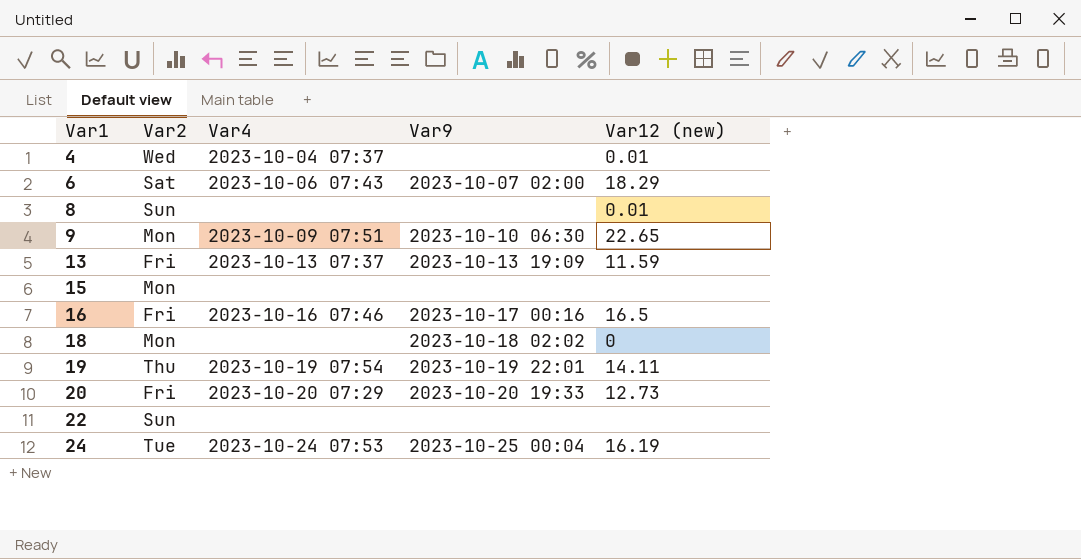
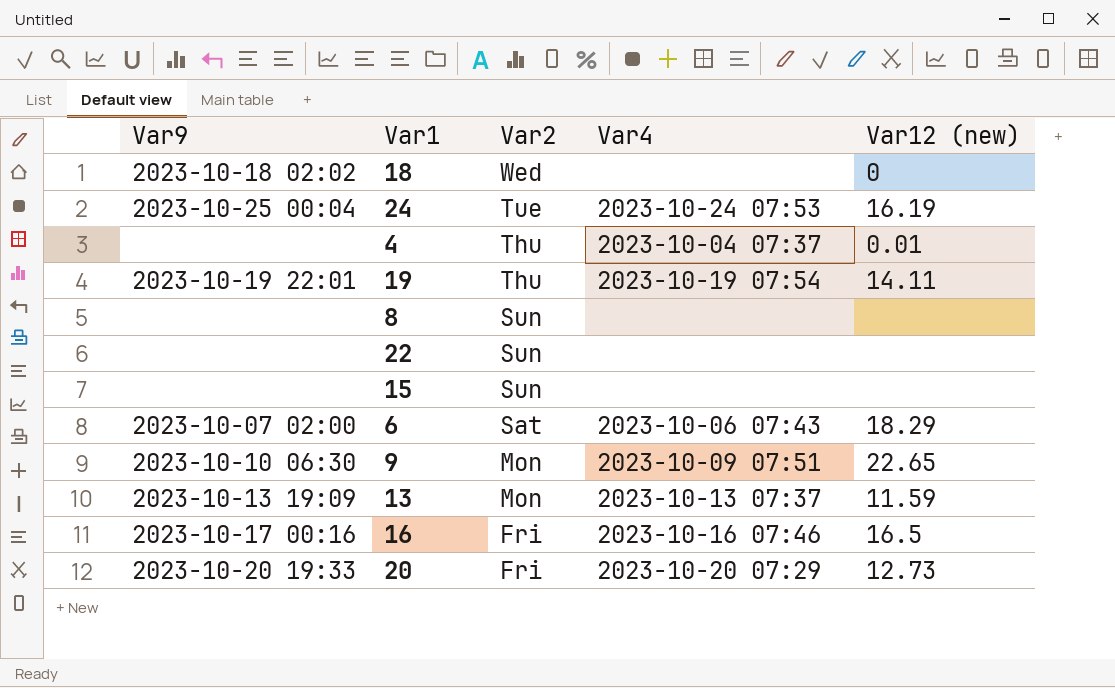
row order: Var1 ascending -> Var2 descending
column Var9 | position: 4 -> 1
18 | Var2: Mon -> Wed
4 | Var2: Wed -> Thu
8 | Var12 (new): 0.01 -> none
15 | Var2: Mon -> Sun
13 | Var2: Fri -> Mon

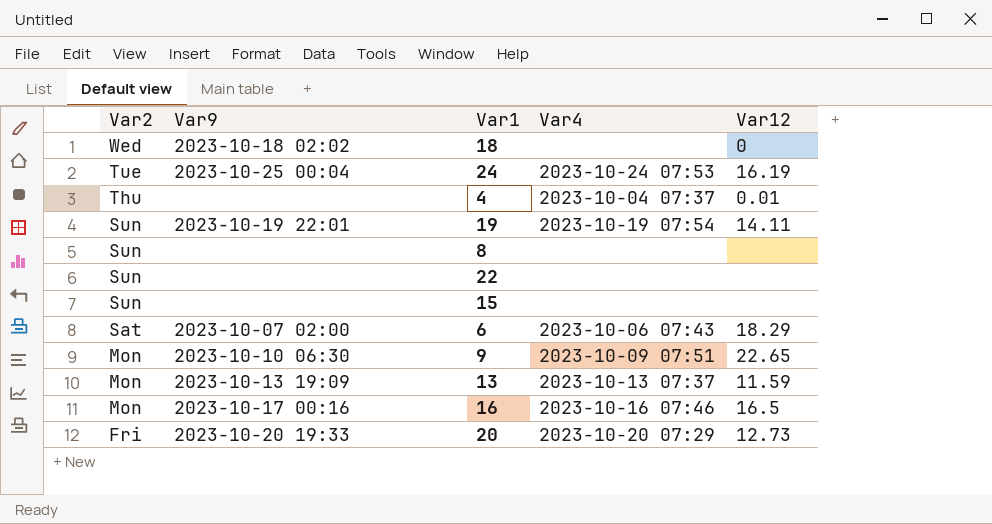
column Var2 | position: 3 -> 1
column name: Var12 (new) -> Var12
19 | Var2: Thu -> Sun
16 | Var2: Fri -> Mon

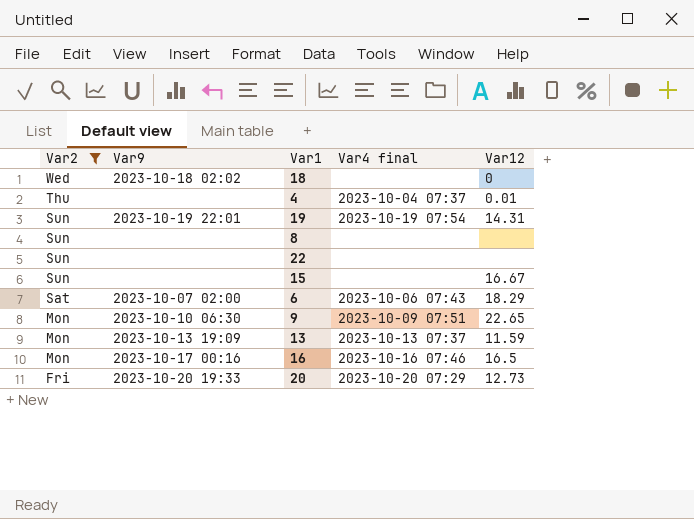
filter: none -> Var2 != Tue
column name: Var4 -> Var4 final
19 | Var12: 14.11 -> 14.31
15 | Var12: none -> 16.67

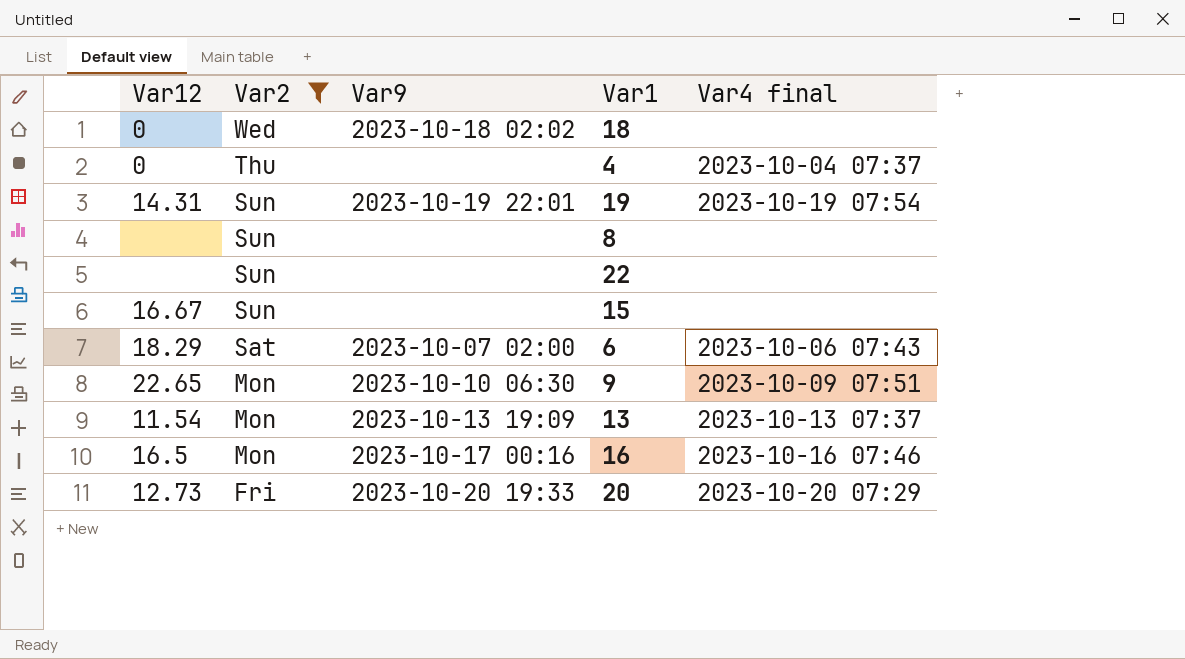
column Var12 | position: 5 -> 1
4 | Var12: 0.01 -> 0
13 | Var12: 11.59 -> 11.54

